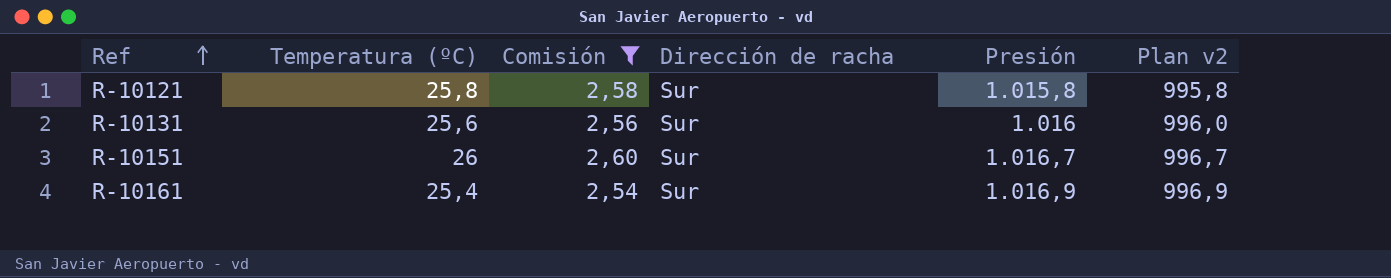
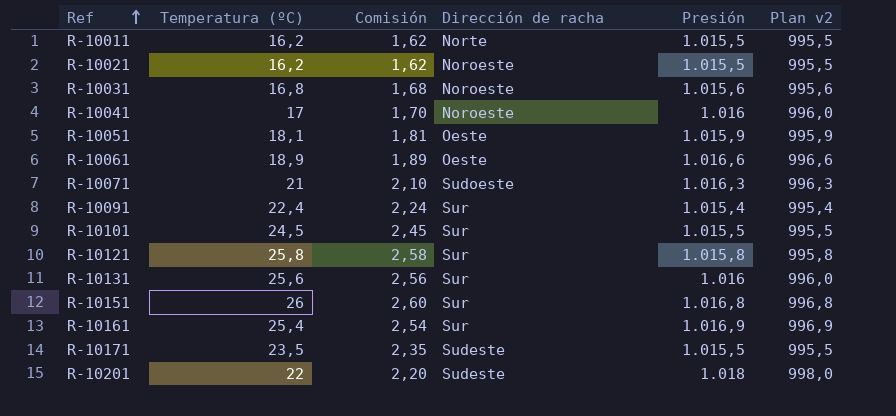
filter: Comisión >= 2,54 -> none
R-10151 | Presión: 1.016,7 -> 1.016,8
R-10151 | Plan v2: 996,7 -> 996,8

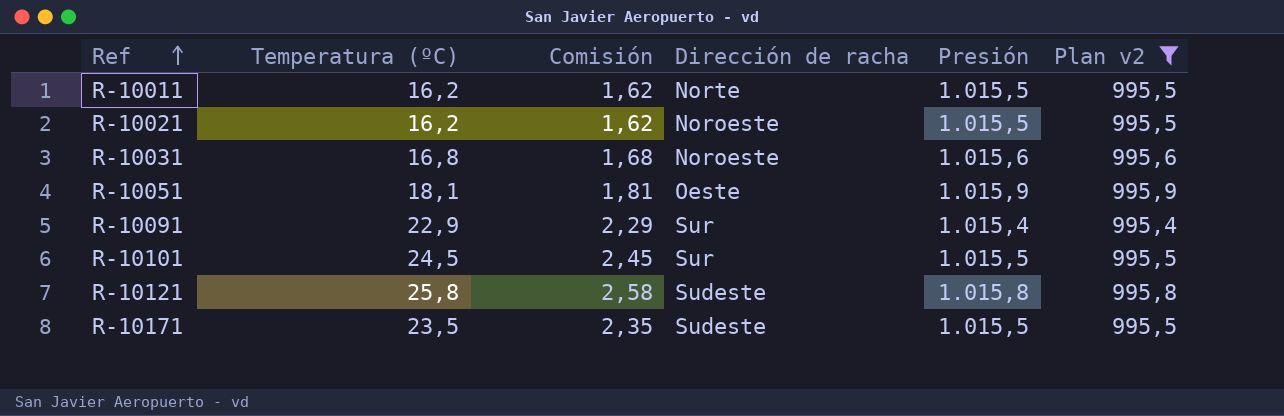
filter: none -> Plan v2 <= 995,9
R-10091 | Temperatura (ºC): 22,4 -> 22,9
R-10091 | Comisión: 2,24 -> 2,29
R-10121 | Dirección de racha: Sur -> Sudeste

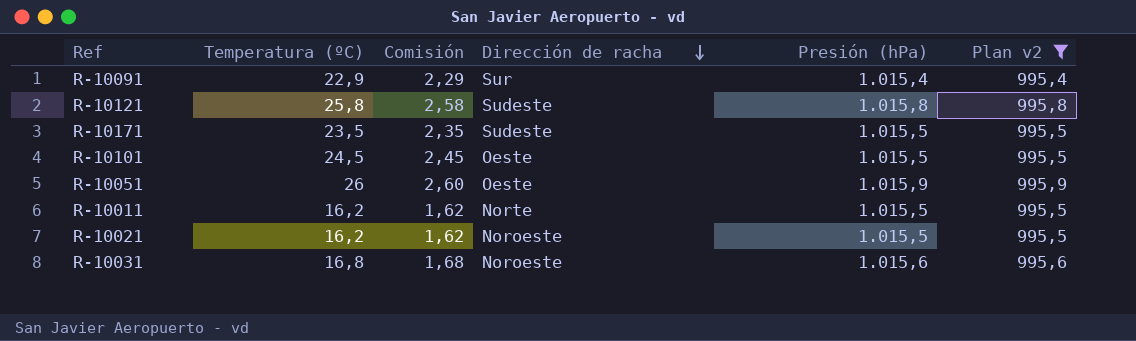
row order: Ref ascending -> Dirección de racha descending
column name: Presión -> Presión (hPa)
R-10101 | Dirección de racha: Sur -> Oeste
R-10051 | Temperatura (ºC): 18,1 -> 26
R-10051 | Comisión: 1,81 -> 2,60

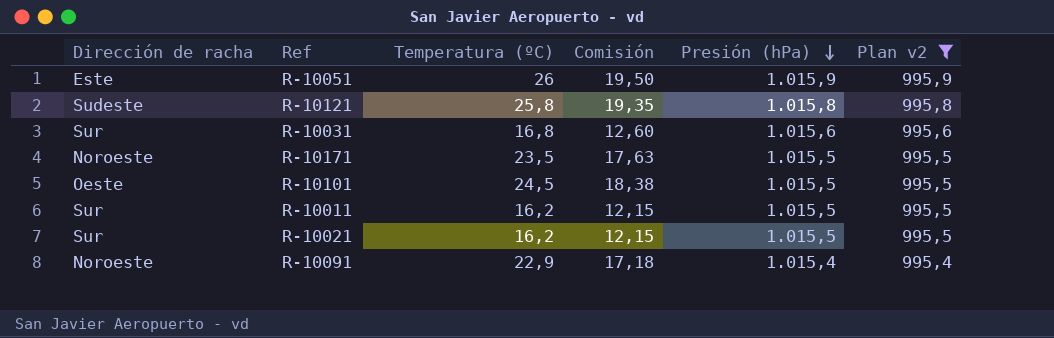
row order: Dirección de racha descending -> Presión (hPa) descending
column Dirección de racha | position: 4 -> 1
column Comisión | formula: [Temperatura (ºC)] * 0,1 -> [Temperatura (ºC)] * 0,75
R-10051 | Dirección de racha: Oeste -> Este
R-10031 | Dirección de racha: Noroeste -> Sur
R-10171 | Dirección de racha: Sudeste -> Noroeste
R-10011 | Dirección de racha: Norte -> Sur
R-10021 | Dirección de racha: Noroeste -> Sur
R-10091 | Dirección de racha: Sur -> Noroeste

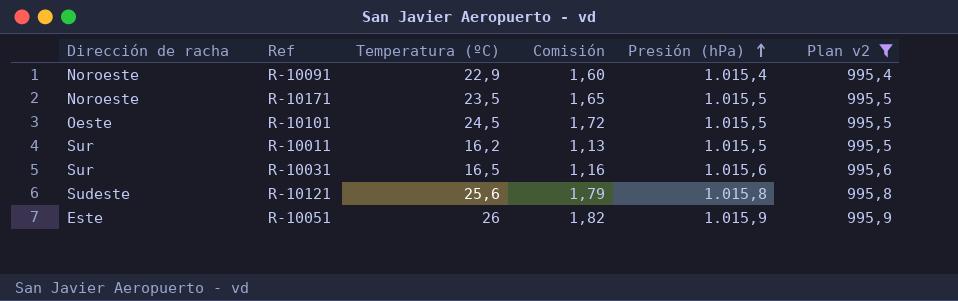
row order: Presión (hPa) descending -> Presión (hPa) ascending
column Comisión | formula: [Temperatura (ºC)] * 0,75 -> [Temperatura (ºC)] * 0,07
row R-10021: Sur | 16,2 | 12,15 | 1.015,5 | 995,5 -> none
R-10031 | Temperatura (ºC): 16,8 -> 16,5
R-10121 | Temperatura (ºC): 25,8 -> 25,6

